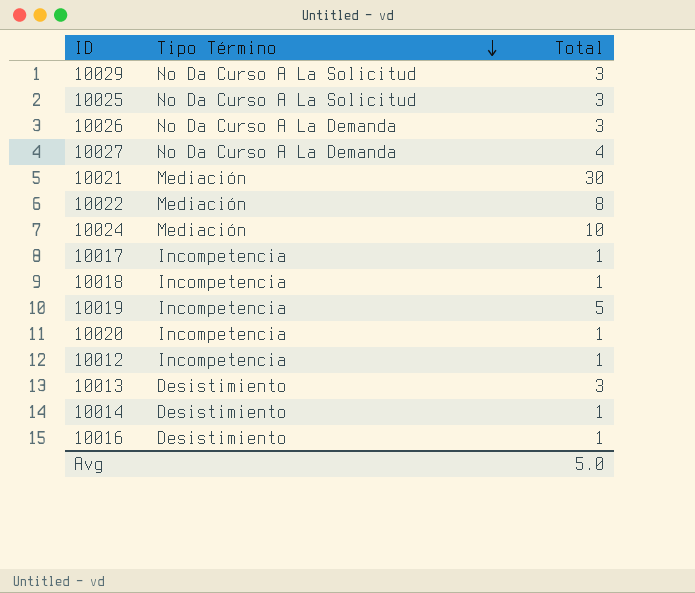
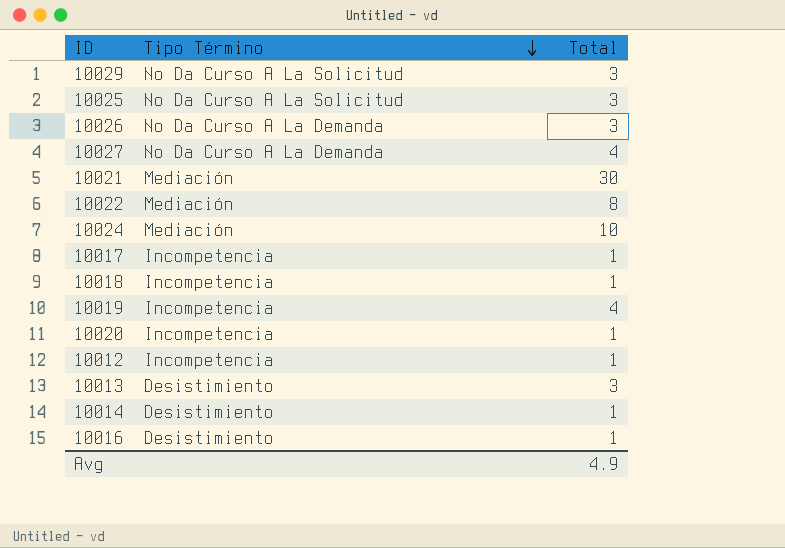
10019 | Total: 5 -> 4
Avg | Total: 5.0 -> 4.9

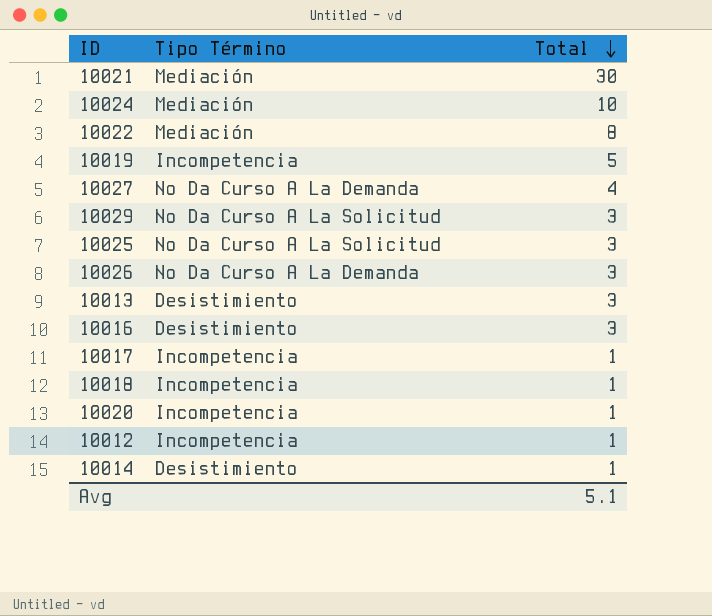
row order: Tipo Término descending -> Total descending
10019 | Total: 4 -> 5
10016 | Total: 1 -> 3
Avg | Total: 4.9 -> 5.1

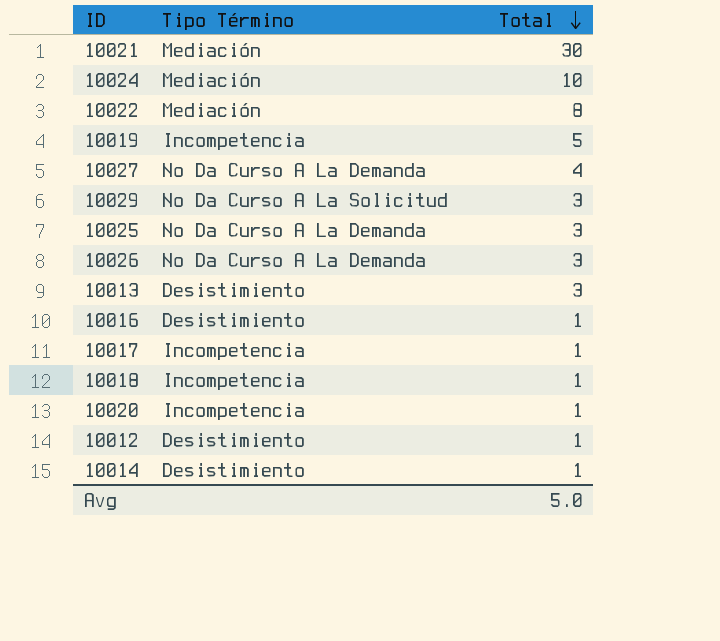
10025 | Tipo Término: No Da Curso A La Solicitud -> No Da Curso A La Demanda
10016 | Total: 3 -> 1
10012 | Tipo Término: Incompetencia -> Desistimiento
Avg | Total: 5.1 -> 5.0

